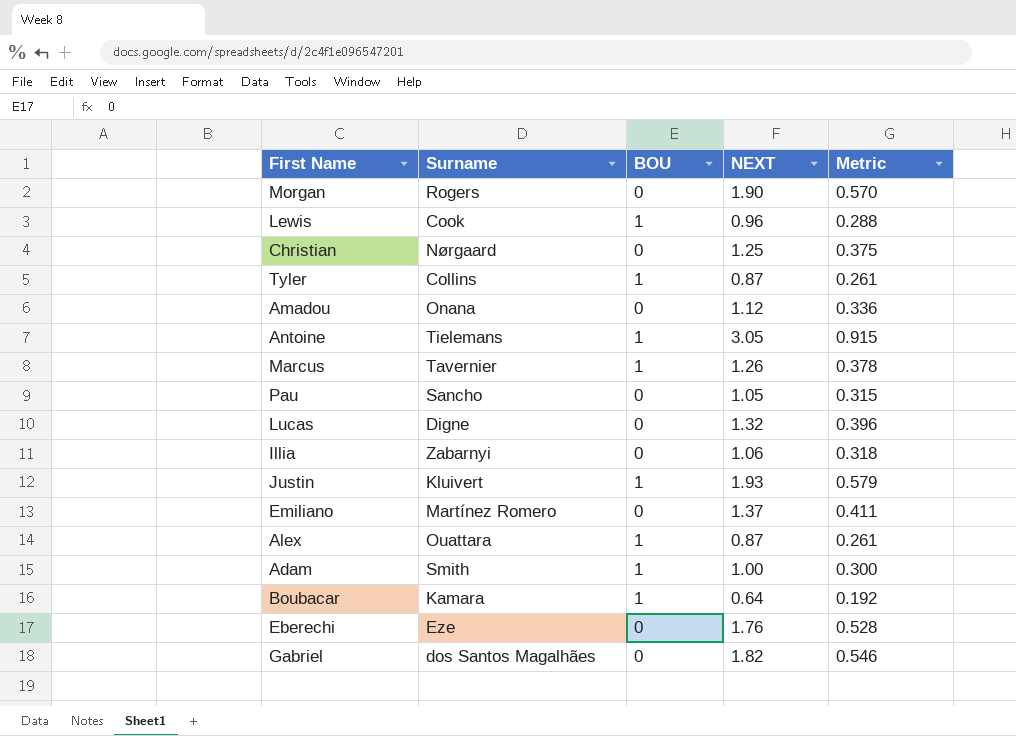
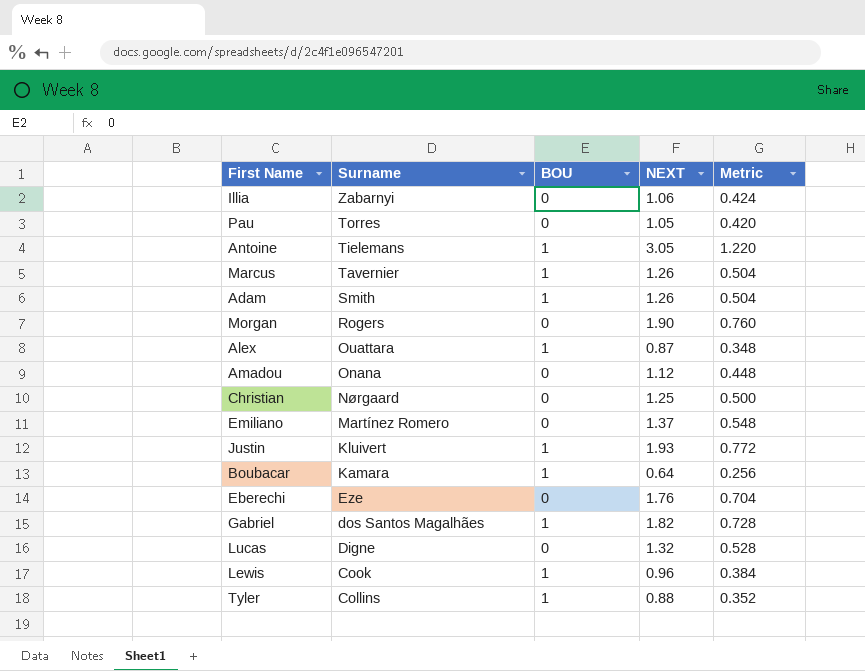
row order: none -> Surname descending
column Metric | formula: [NEXT] * 0.3 -> [NEXT] * 0.4
Pau | Surname: Sancho -> Torres
Adam | NEXT: 1.00 -> 1.26
Gabriel | BOU: 0 -> 1
Tyler | NEXT: 0.87 -> 0.88

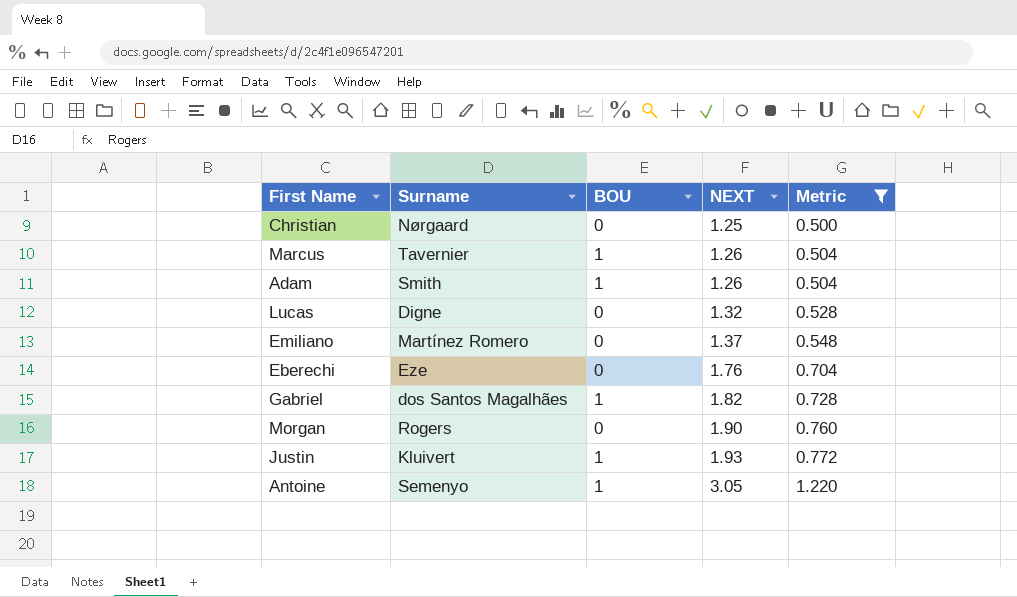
filter: none -> Metric >= 0.500
row order: Surname descending -> NEXT ascending
Antoine | Surname: Tielemans -> Semenyo

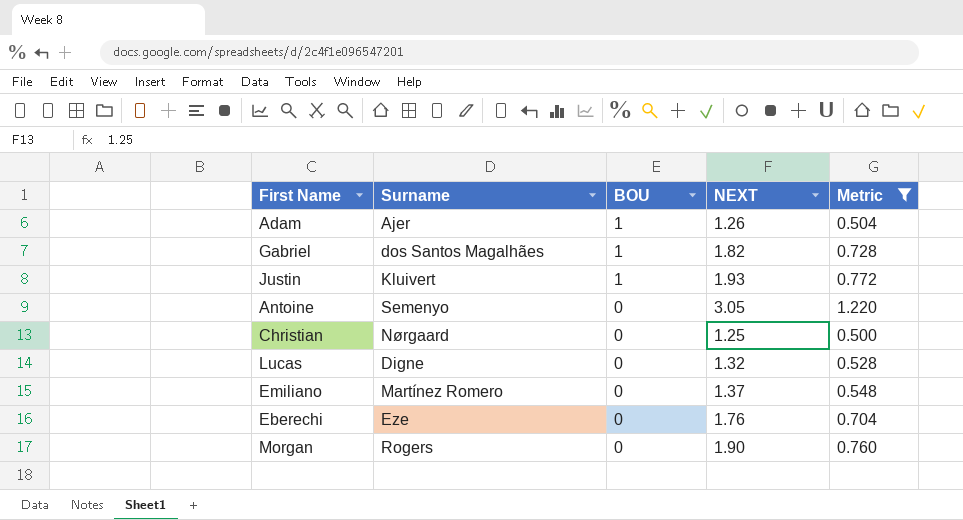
row order: NEXT ascending -> BOU descending
row Marcus: Tavernier | 1 | 1.26 | 0.504 -> none
Adam | Surname: Smith -> Ajer
Antoine | BOU: 1 -> 0

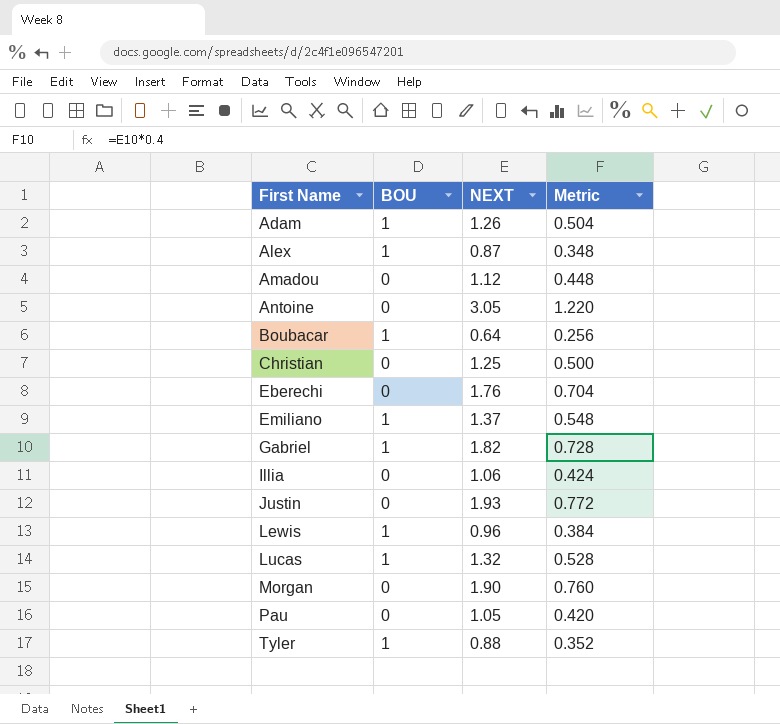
filter: Metric >= 0.500 -> none
row order: BOU descending -> First Name ascending
column Surname | position: 2 -> none
Emiliano | BOU: 0 -> 1
Justin | BOU: 1 -> 0
Lucas | BOU: 0 -> 1

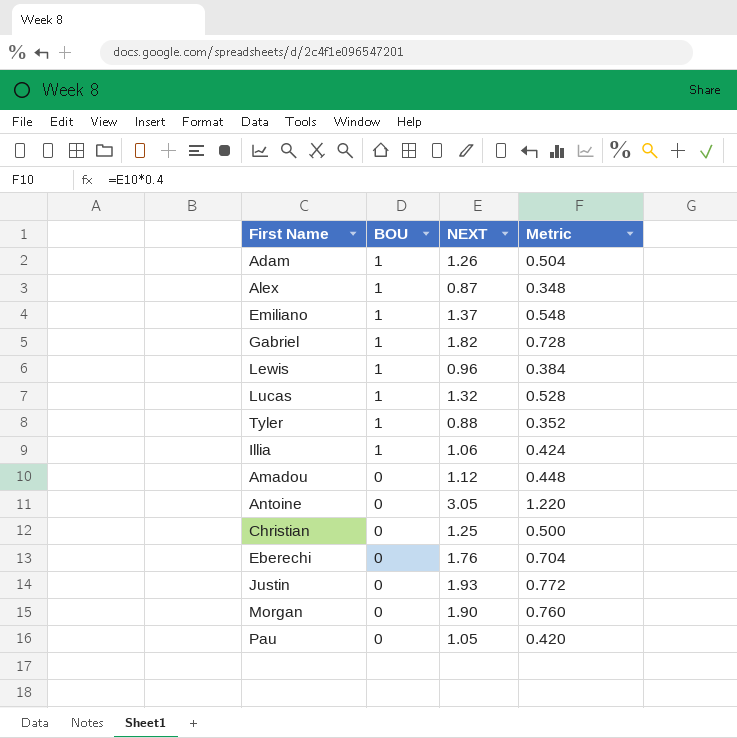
row order: First Name ascending -> BOU descending
row Boubacar: 1 | 0.64 | 0.256 -> none
Illia | BOU: 0 -> 1

